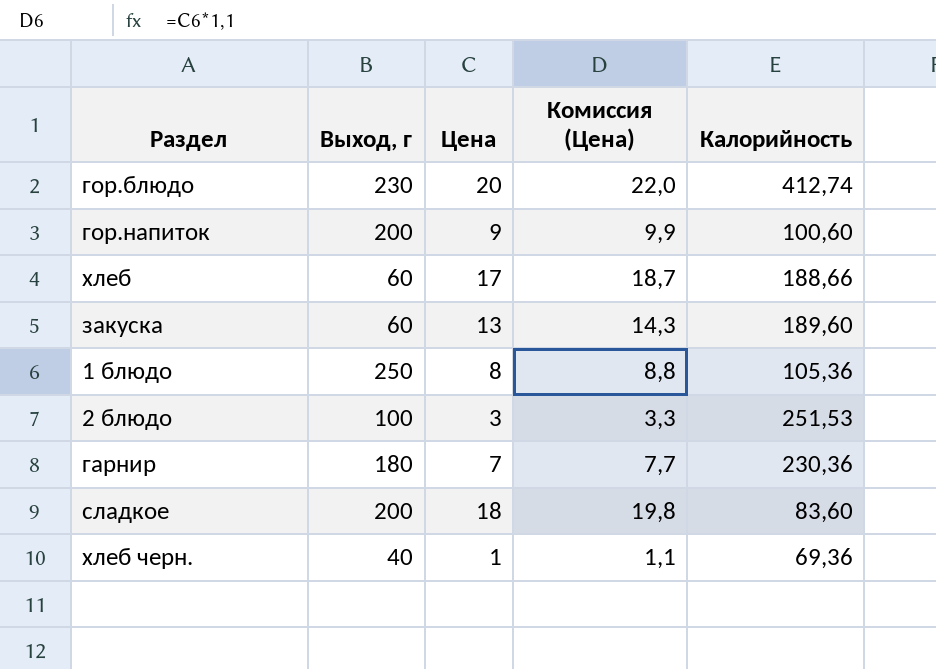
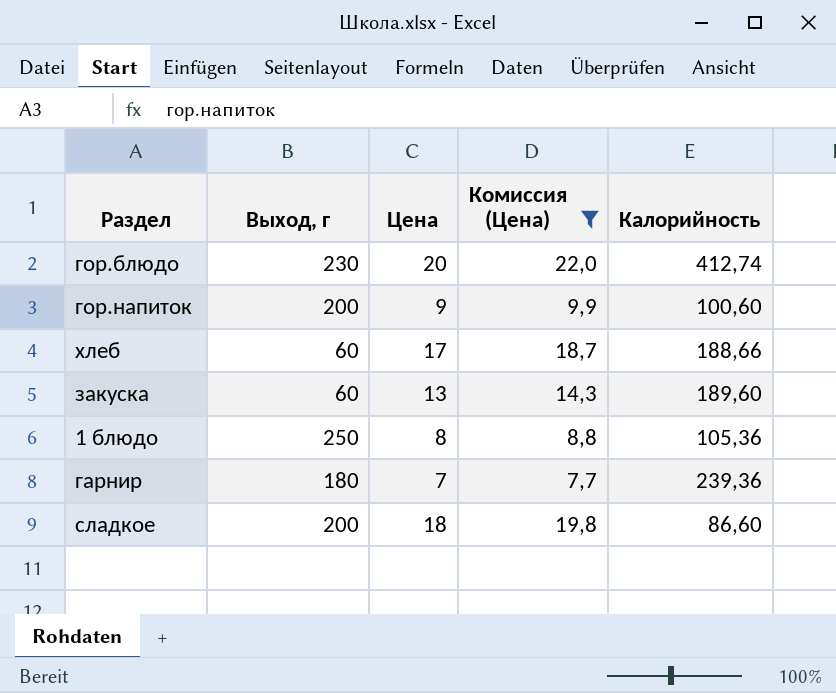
filter: none -> Комиссия (Цена) >= 7,7
гарнир | Калорийность: 230,36 -> 239,36
сладкое | Калорийность: 83,60 -> 86,60

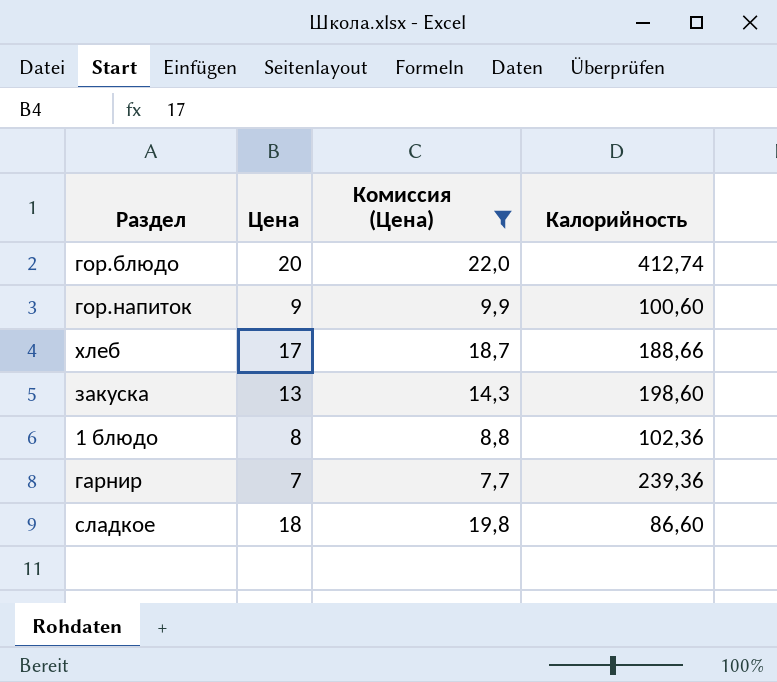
column Выход, г | position: 2 -> none
закуска | Калорийность: 189,60 -> 198,60
1 блюдо | Калорийность: 105,36 -> 102,36

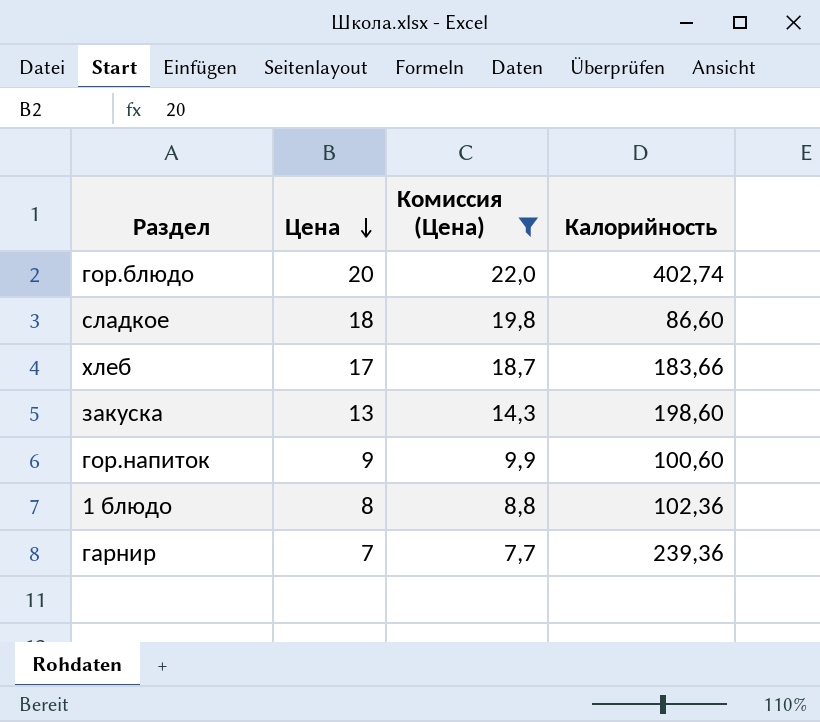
row order: none -> Цена descending
гор.блюдо | Калорийность: 412,74 -> 402,74
хлеб | Калорийность: 188,66 -> 183,66

